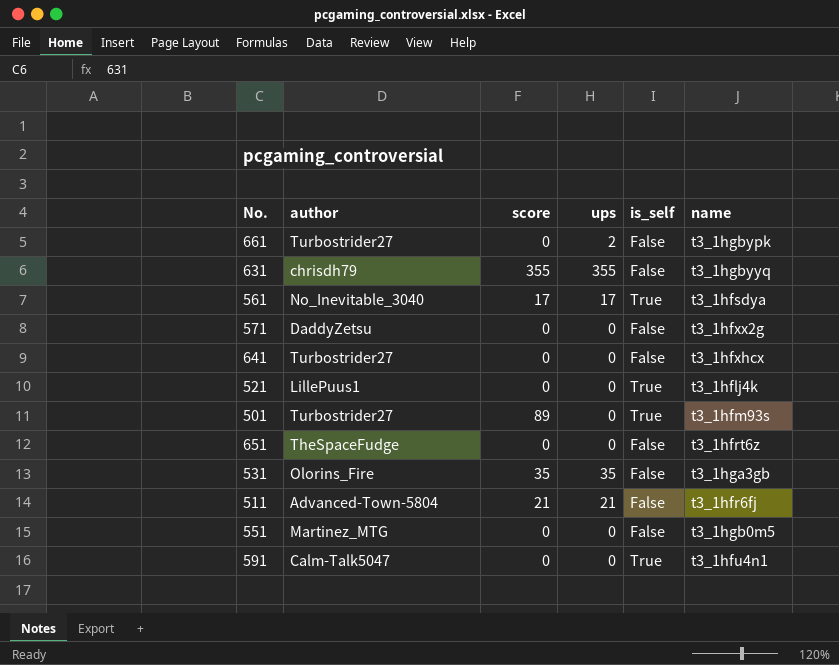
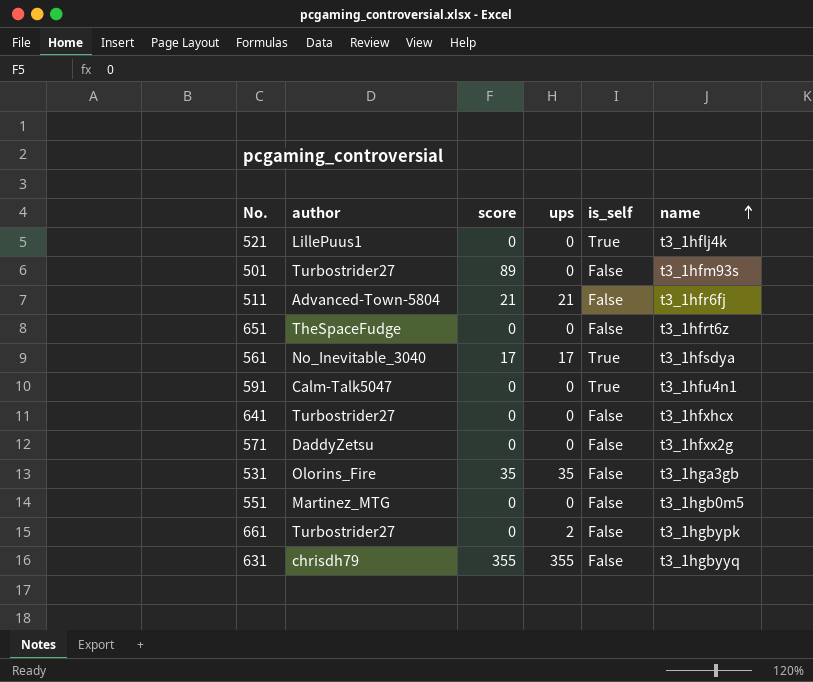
row order: none -> name ascending
501 | is_self: True -> False

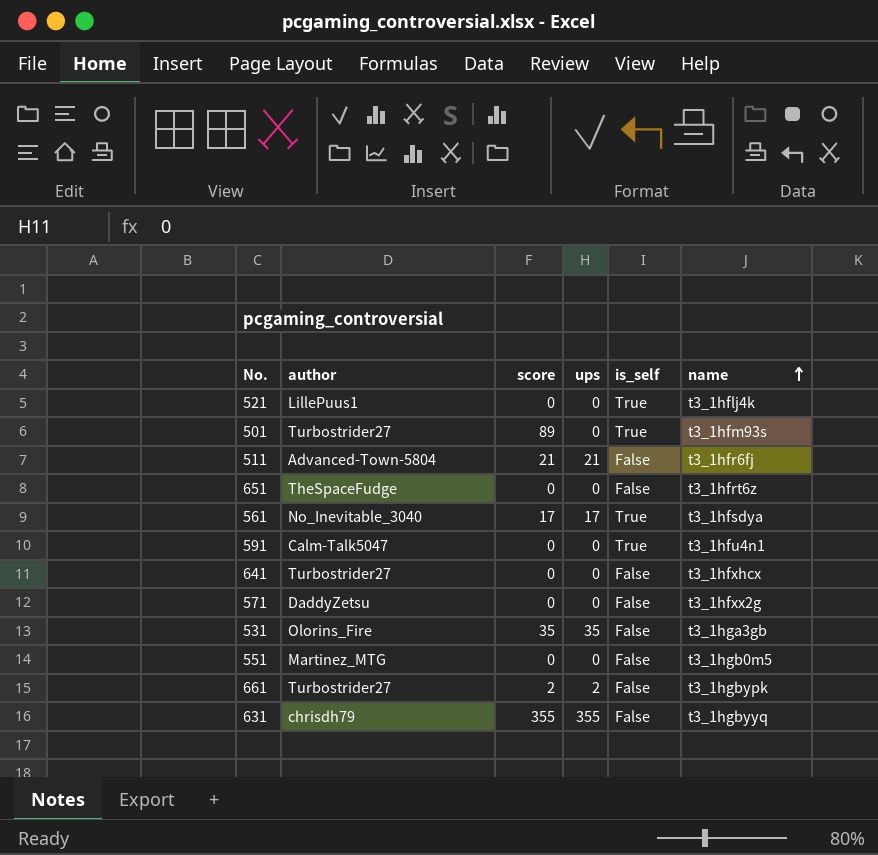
501 | is_self: False -> True
661 | score: 0 -> 2

